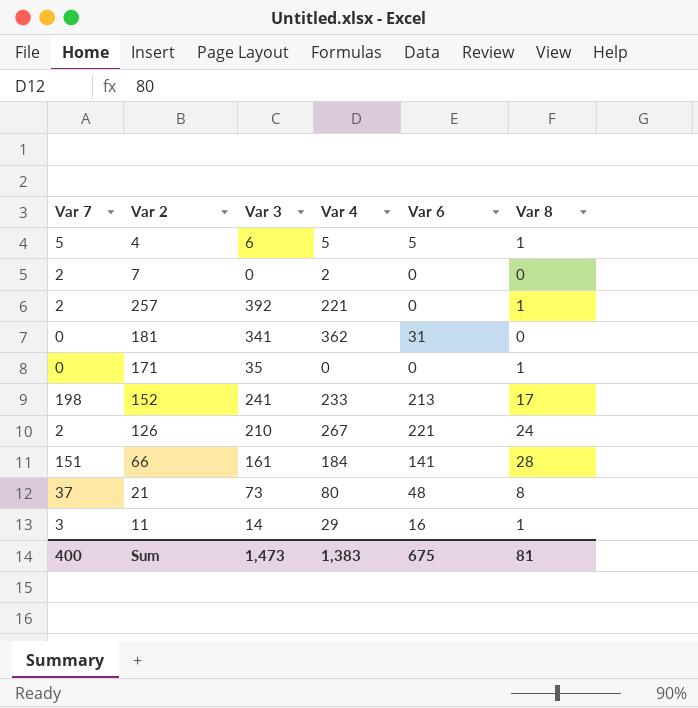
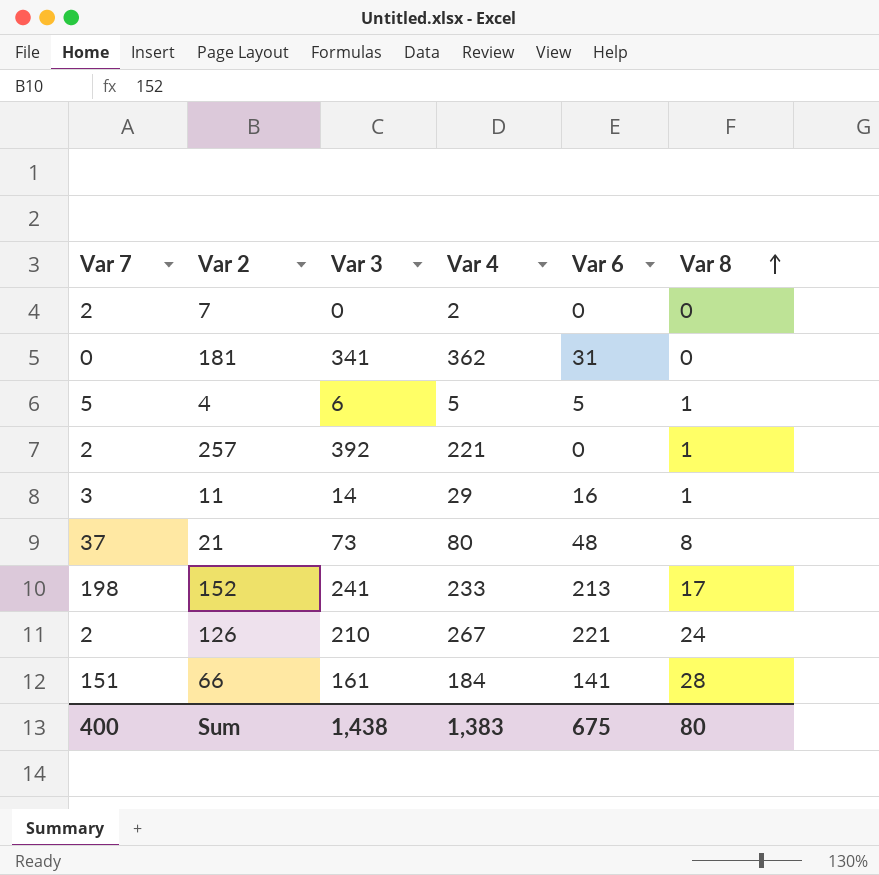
row order: none -> Var 8 ascending
row 171: 0 | 35 | 0 | 0 | 1 -> none
Sum | Var 3: 1,473 -> 1,438
Sum | Var 8: 81 -> 80

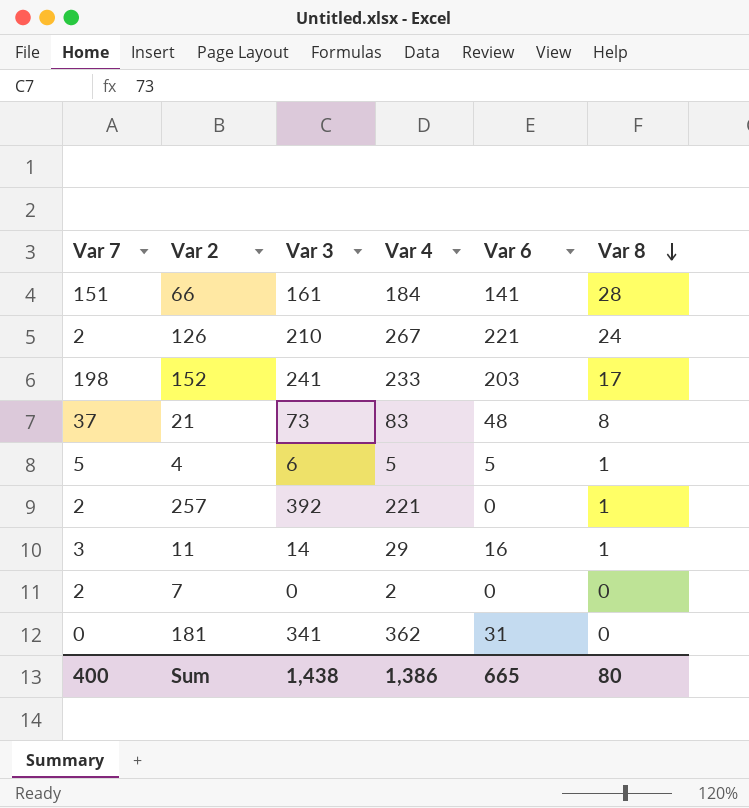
row order: Var 8 ascending -> Var 8 descending
152 | Var 6: 213 -> 203
21 | Var 4: 80 -> 83
Sum | Var 4: 1,383 -> 1,386
Sum | Var 6: 675 -> 665

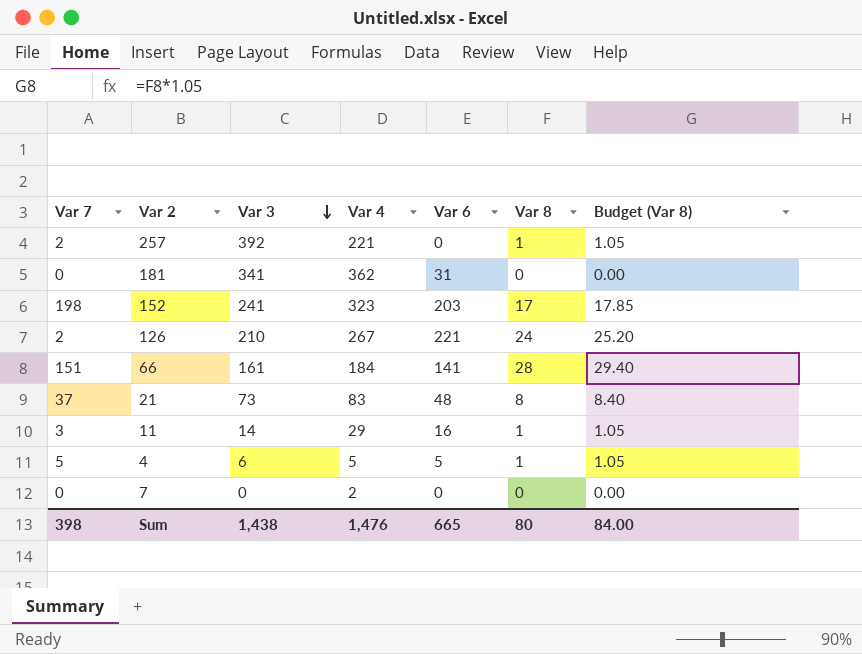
row order: Var 8 descending -> Var 3 descending
column Budget (Var 8) | formula: none -> [Var 8] * 1.05
152 | Var 4: 233 -> 323
7 | Var 7: 2 -> 0
Sum | Var 7: 400 -> 398
Sum | Var 4: 1,386 -> 1,476

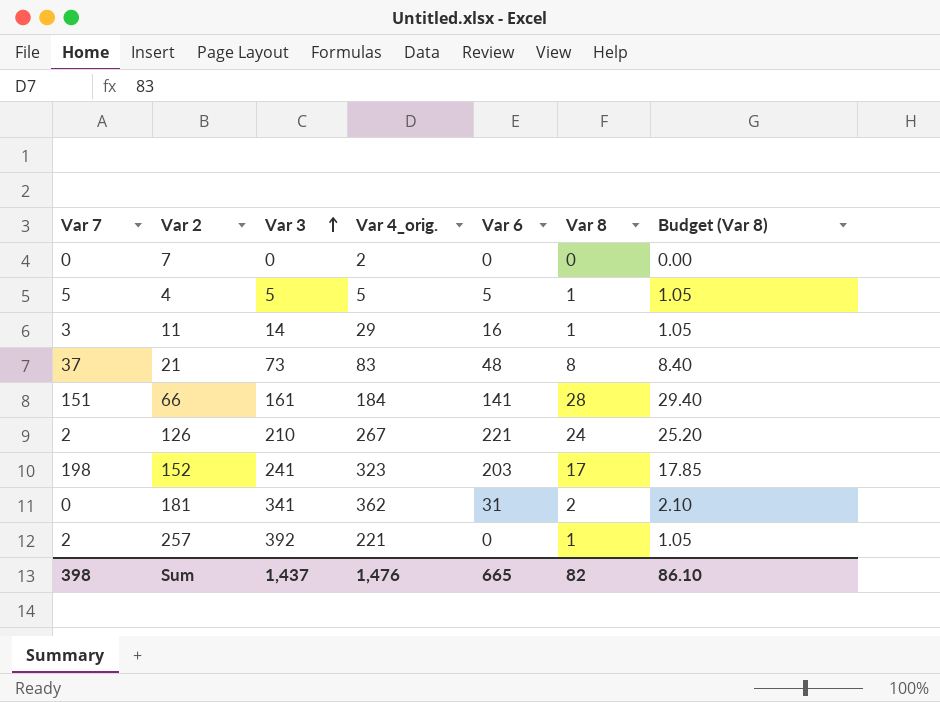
row order: Var 3 descending -> Var 3 ascending
column name: Var 4 -> Var 4_orig.
4 | Var 3: 6 -> 5
181 | Var 8: 0 -> 2
181 | Budget (Var 8): 0.00 -> 2.10
Sum | Var 3: 1,438 -> 1,437
Sum | Var 8: 80 -> 82
Sum | Budget (Var 8): 84.00 -> 86.10

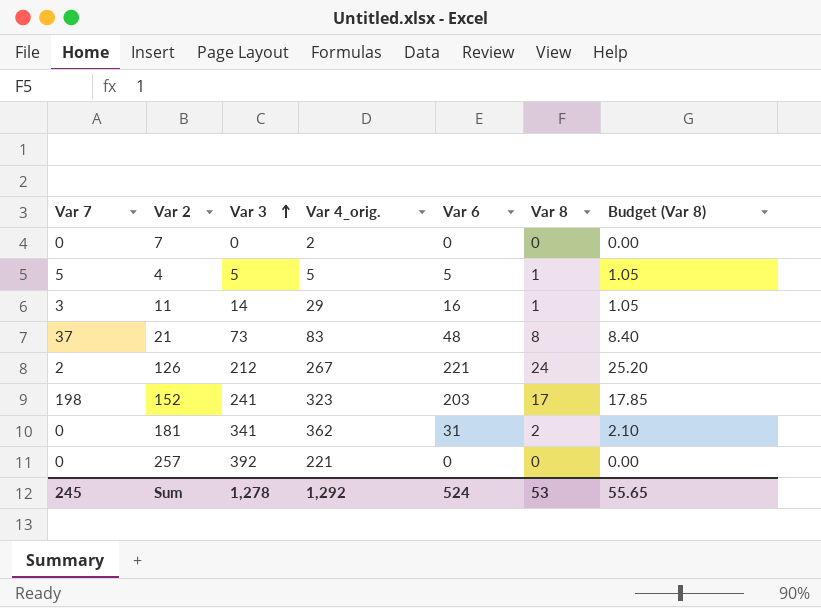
row 66: 151 | 161 | 184 | 141 | 28 | 29.40 -> none
126 | Var 3: 210 -> 212
257 | Var 7: 2 -> 0
257 | Var 8: 1 -> 0
257 | Budget (Var 8): 1.05 -> 0.00
Sum | Var 7: 398 -> 245
Sum | Var 3: 1,437 -> 1,278
Sum | Var 4_orig.: 1,476 -> 1,292
Sum | Var 6: 665 -> 524
Sum | Var 8: 82 -> 53
Sum | Budget (Var 8): 86.10 -> 55.65

